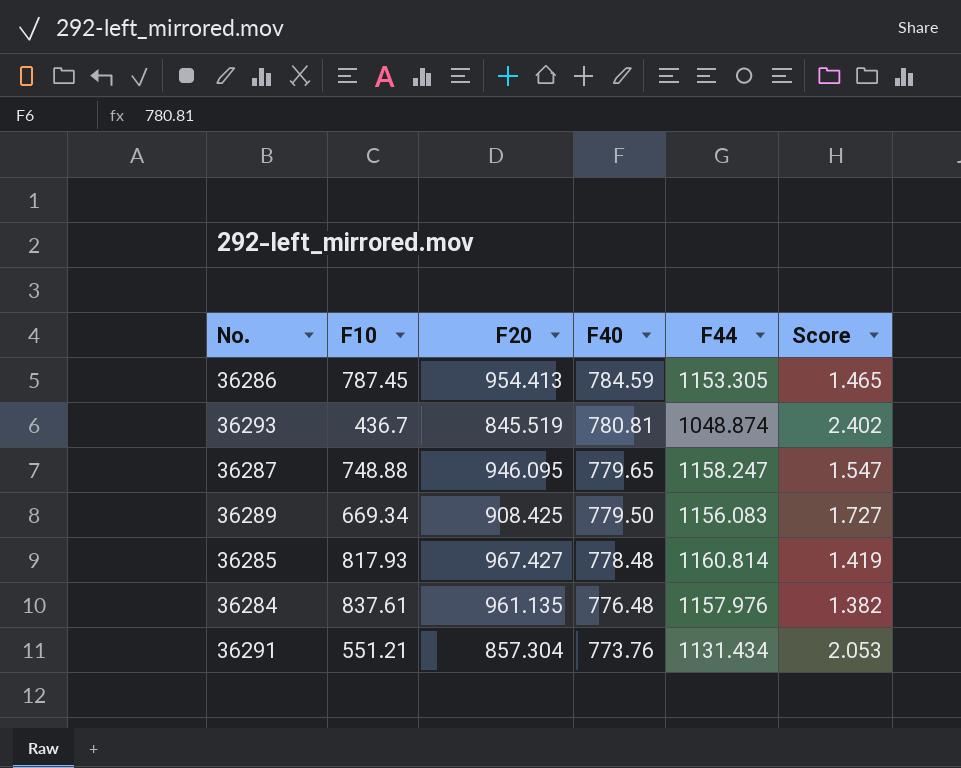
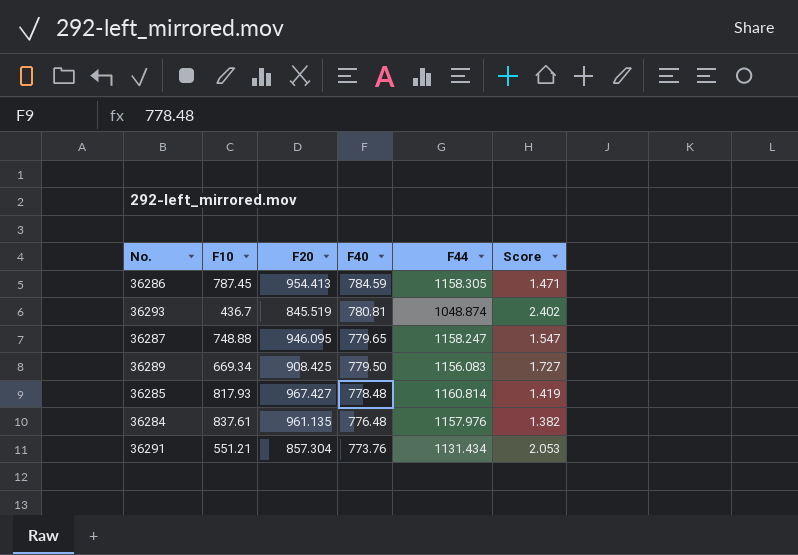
36286 | F44: 1153.305 -> 1158.305
36286 | Score: 1.465 -> 1.471

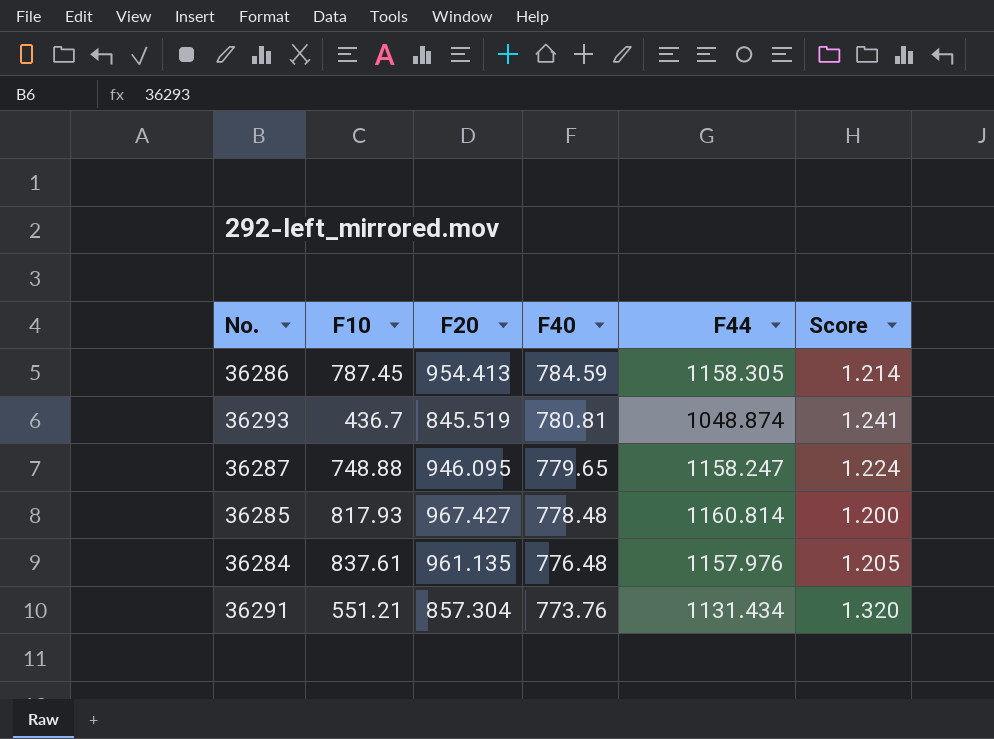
column Score | formula: [F44] / [F10] -> [F44] / [F20]
row 36289: 669.34 | 908.425 | 779.50 | 1156.083 | 1.727 -> none

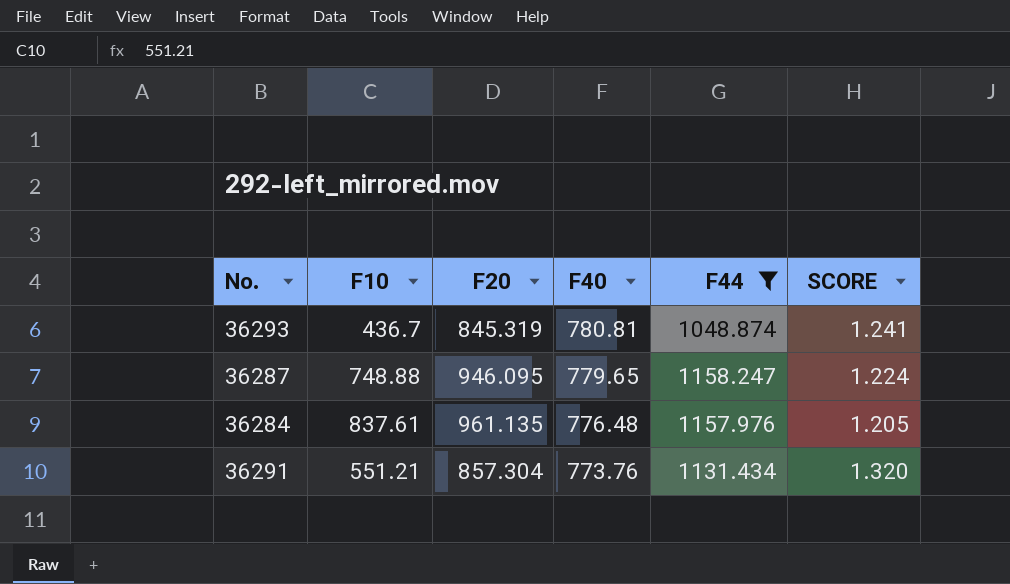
filter: none -> F44 <= 1158.247
column name: Score -> SCORE
36293 | F20: 845.519 -> 845.319

